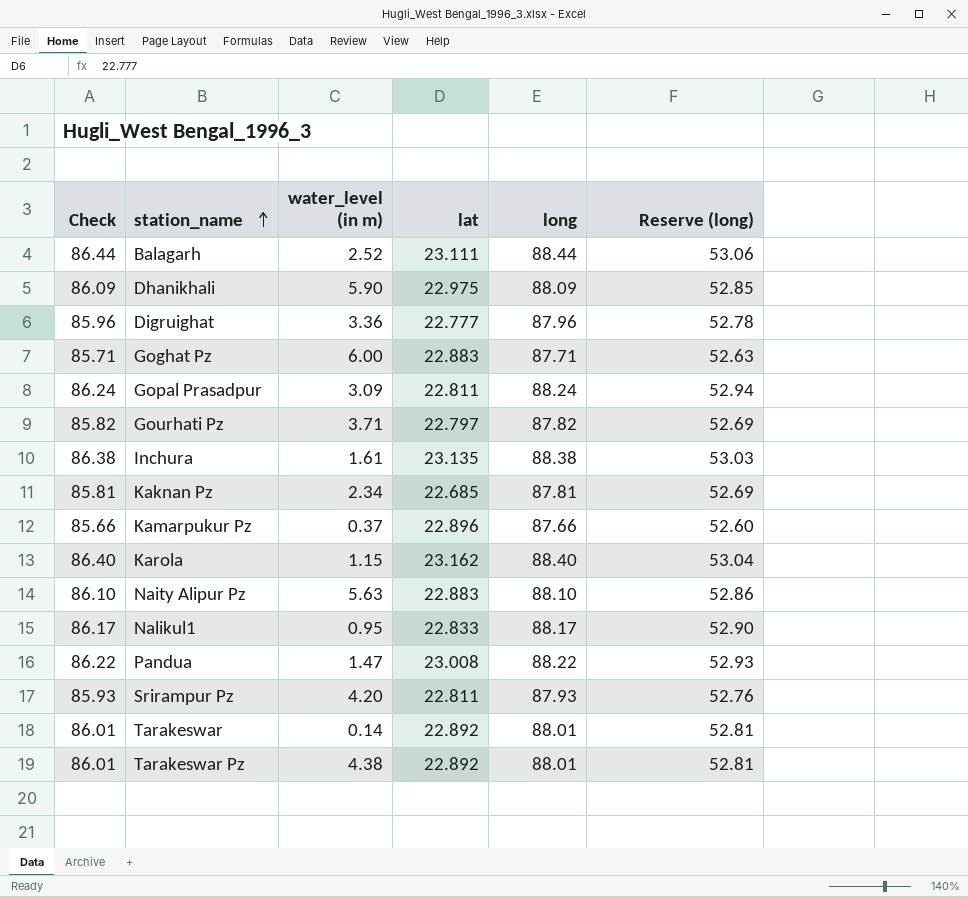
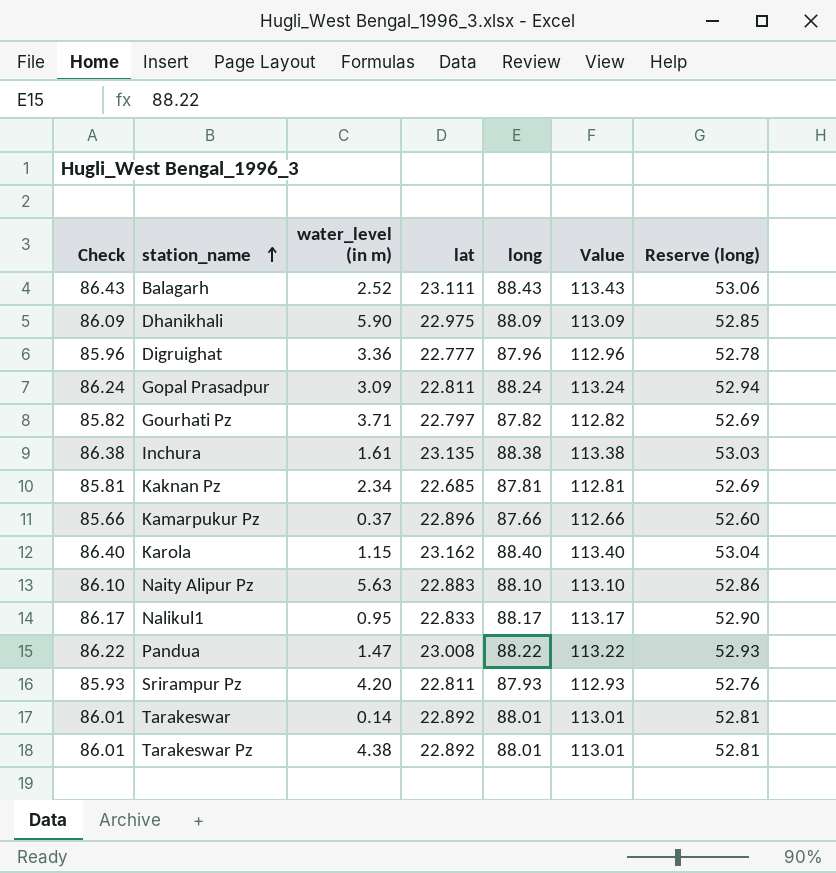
column Value | formula: none -> [long] + 25
row Goghat Pz: 85.71 | 6.00 | 22.883 | 87.71 | 52.63 -> none
Balagarh | Check: 86.44 -> 86.43
Balagarh | long: 88.44 -> 88.43

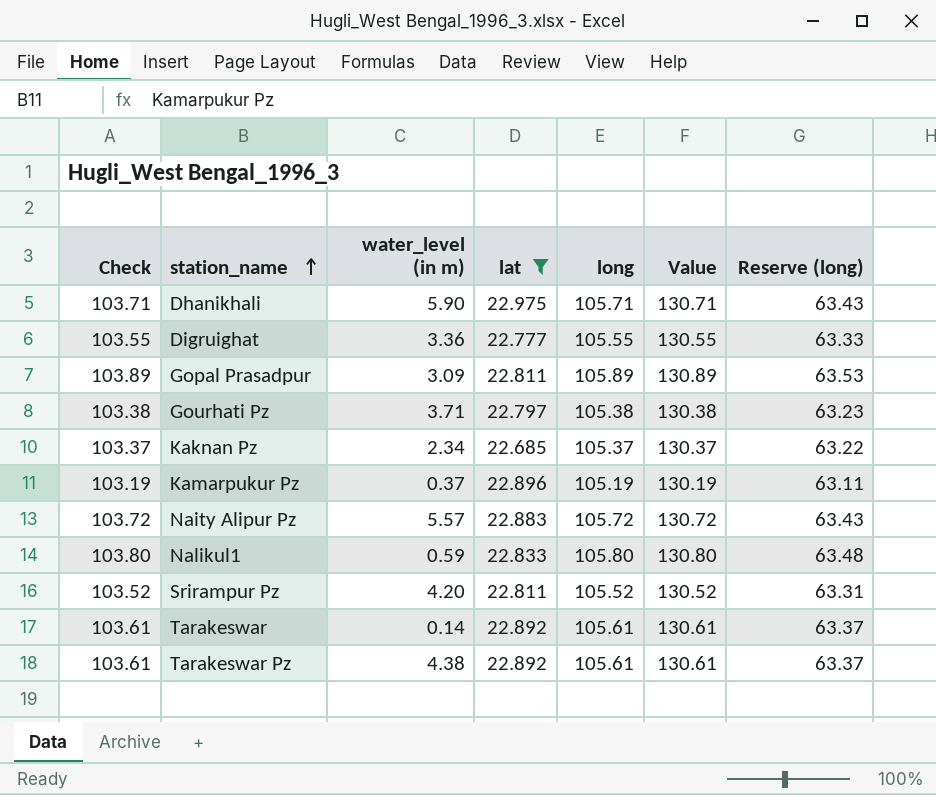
filter: none -> lat <= 22.975
Dhanikhali | Check: 86.09 -> 103.71
Dhanikhali | long: 88.09 -> 105.71
Dhanikhali | Value: 113.09 -> 130.71
Dhanikhali | Reserve (long): 52.85 -> 63.43
Digruighat | Check: 85.96 -> 103.55
Digruighat | long: 87.96 -> 105.55
Digruighat | Value: 112.96 -> 130.55
Digruighat | Reserve (long): 52.78 -> 63.33
Gopal Prasadpur | Check: 86.24 -> 103.89
Gopal Prasadpur | long: 88.24 -> 105.89
Gopal Prasadpur | Value: 113.24 -> 130.89
Gopal Prasadpur | Reserve (long): 52.94 -> 63.53
Gourhati Pz | Check: 85.82 -> 103.38
Gourhati Pz | long: 87.82 -> 105.38
Gourhati Pz | Value: 112.82 -> 130.38
Gourhati Pz | Reserve (long): 52.69 -> 63.23
Kaknan Pz | Check: 85.81 -> 103.37
Kaknan Pz | long: 87.81 -> 105.37
Kaknan Pz | Value: 112.81 -> 130.37
Kaknan Pz | Reserve (long): 52.69 -> 63.22
Kamarpukur Pz | Check: 85.66 -> 103.19
Kamarpukur Pz | long: 87.66 -> 105.19
Kamarpukur Pz | Value: 112.66 -> 130.19
Kamarpukur Pz | Reserve (long): 52.60 -> 63.11
Naity Alipur Pz | Check: 86.10 -> 103.72
Naity Alipur Pz | water_level (in m): 5.63 -> 5.57
Naity Alipur Pz | long: 88.10 -> 105.72
Naity Alipur Pz | Value: 113.10 -> 130.72
Naity Alipur Pz | Reserve (long): 52.86 -> 63.43
Nalikul1 | Check: 86.17 -> 103.80
Nalikul1 | water_level (in m): 0.95 -> 0.59
Nalikul1 | long: 88.17 -> 105.80
Nalikul1 | Value: 113.17 -> 130.80
Nalikul1 | Reserve (long): 52.90 -> 63.48
Srirampur Pz | Check: 85.93 -> 103.52
Srirampur Pz | long: 87.93 -> 105.52
Srirampur Pz | Value: 112.93 -> 130.52
Srirampur Pz | Reserve (long): 52.76 -> 63.31
Tarakeswar | Check: 86.01 -> 103.61
Tarakeswar | long: 88.01 -> 105.61
Tarakeswar | Value: 113.01 -> 130.61
Tarakeswar | Reserve (long): 52.81 -> 63.37
Tarakeswar Pz | Check: 86.01 -> 103.61
Tarakeswar Pz | long: 88.01 -> 105.61
Tarakeswar Pz | Value: 113.01 -> 130.61
Tarakeswar Pz | Reserve (long): 52.81 -> 63.37

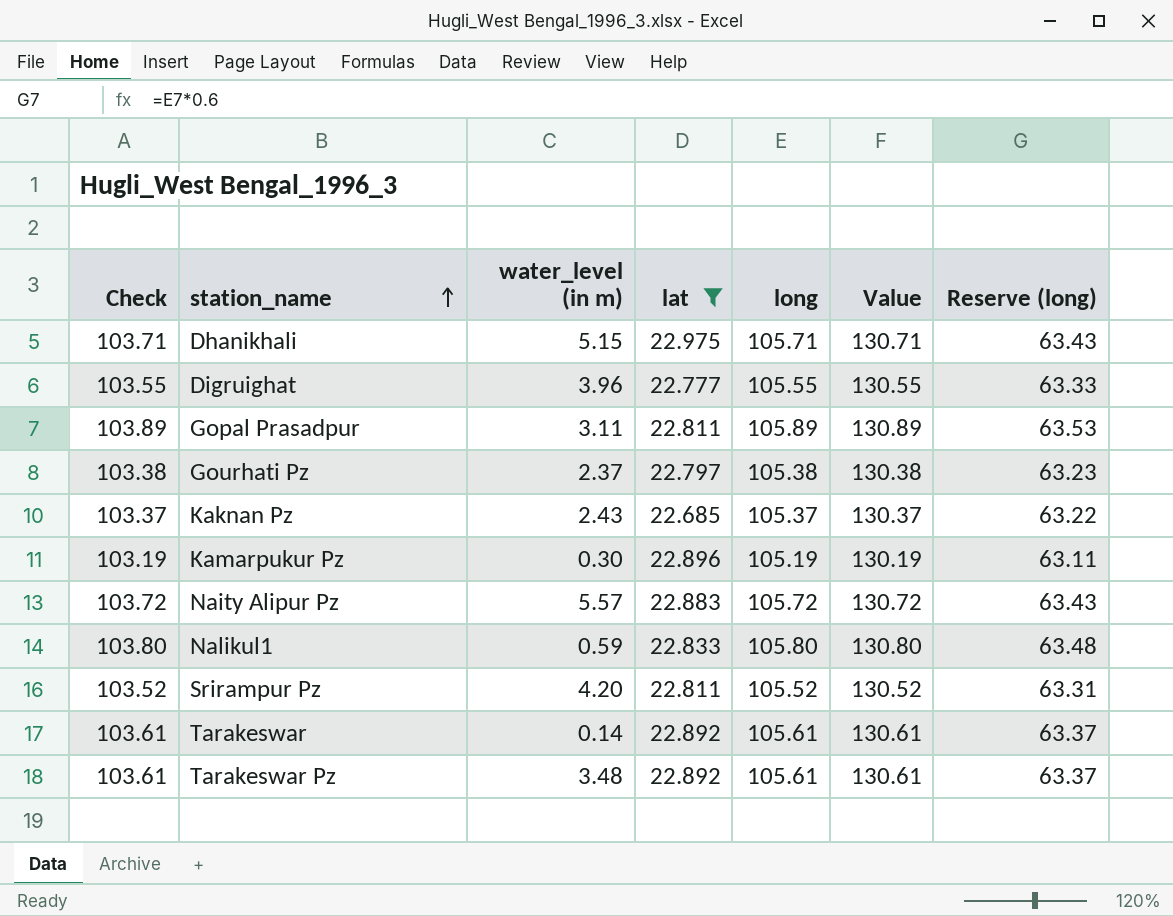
Dhanikhali | water_level (in m): 5.90 -> 5.15
Digruighat | water_level (in m): 3.36 -> 3.96
Gopal Prasadpur | water_level (in m): 3.09 -> 3.11
Gourhati Pz | water_level (in m): 3.71 -> 2.37
Kaknan Pz | water_level (in m): 2.34 -> 2.43
Kamarpukur Pz | water_level (in m): 0.37 -> 0.30
Tarakeswar Pz | water_level (in m): 4.38 -> 3.48

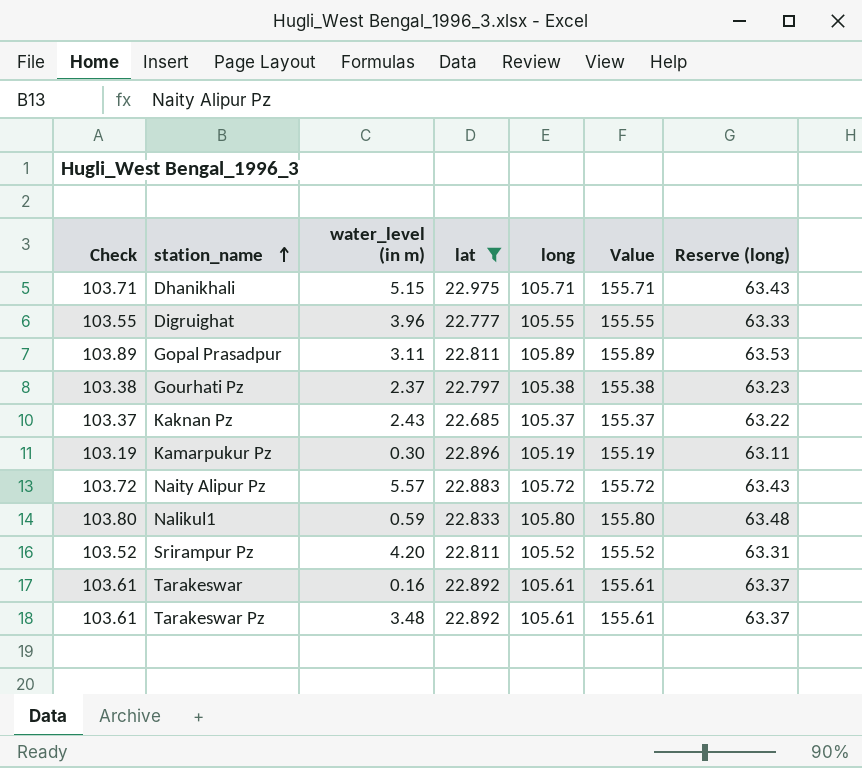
column Value | formula: [long] + 25 -> [long] + 50
Tarakeswar | water_level (in m): 0.14 -> 0.16

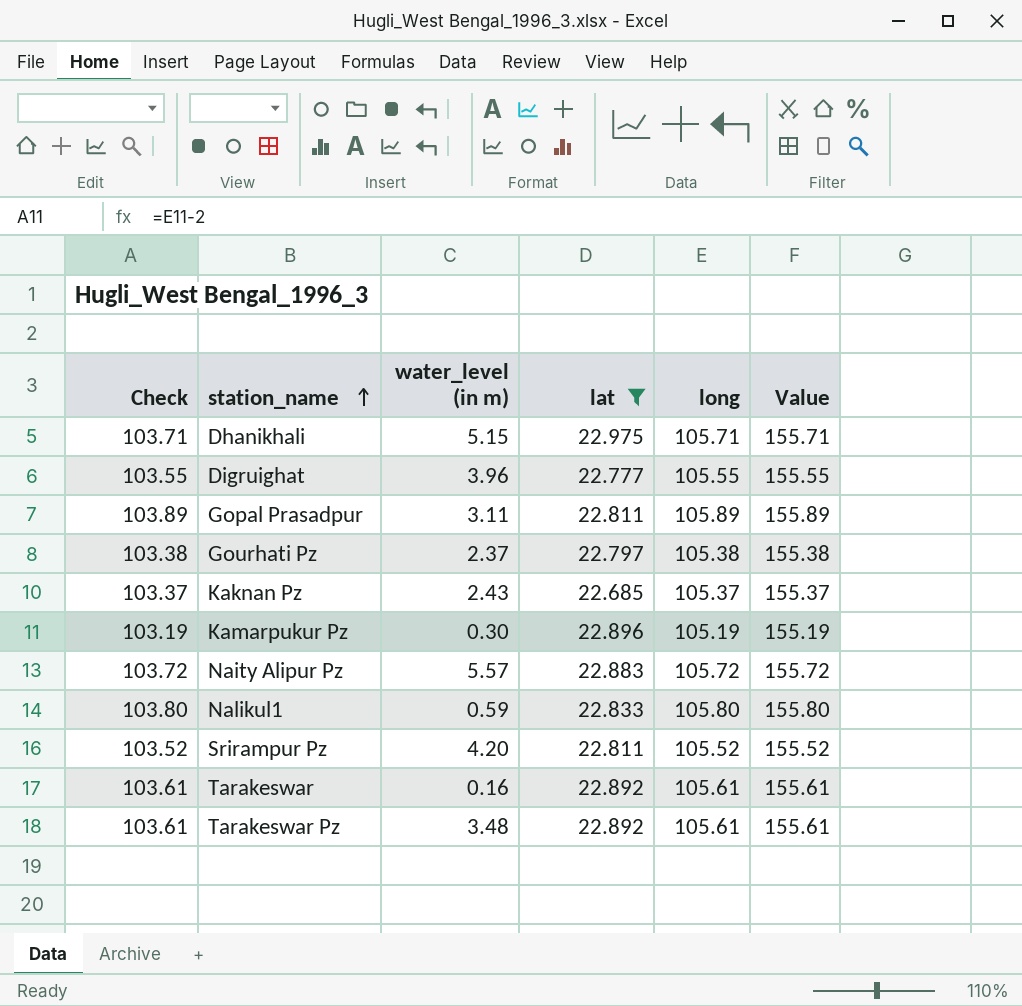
column Reserve (long) | formula: [long] * 0.6 -> none

